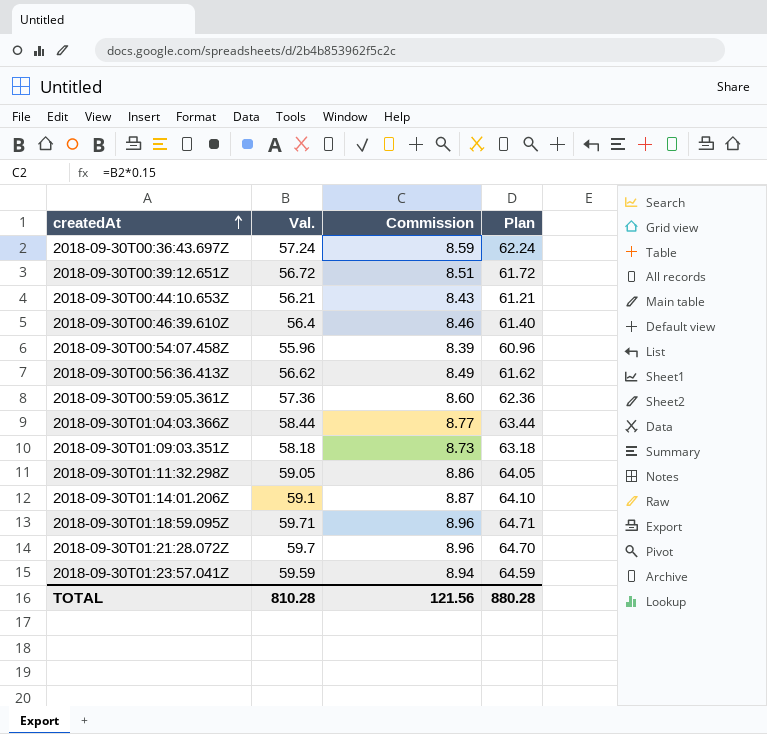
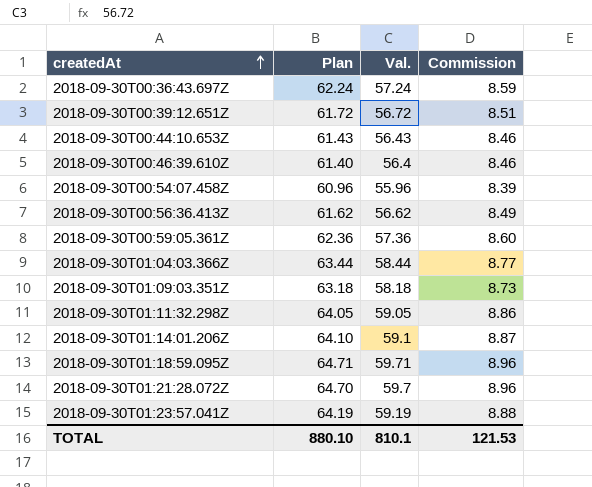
column Plan | position: 4 -> 2
2018-09-30T00:44:10.653Z | Plan: 61.21 -> 61.43
2018-09-30T00:44:10.653Z | Val.: 56.21 -> 56.43
2018-09-30T00:44:10.653Z | Commission: 8.43 -> 8.46
2018-09-30T01:23:57.041Z | Plan: 64.59 -> 64.19
2018-09-30T01:23:57.041Z | Val.: 59.59 -> 59.19
2018-09-30T01:23:57.041Z | Commission: 8.94 -> 8.88
TOTAL | Plan: 880.28 -> 880.10
TOTAL | Val.: 810.28 -> 810.1
TOTAL | Commission: 121.56 -> 121.53

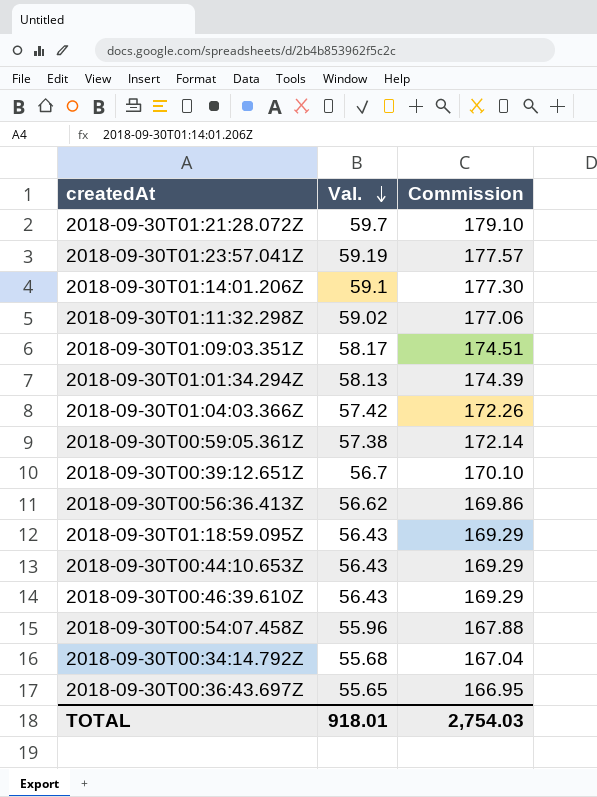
row order: createdAt ascending -> Val. descending
column Plan | formula: [Val.] + 5 -> none
column Commission | formula: [Val.] * 0.15 -> [Val.] * 3
2018-09-30T01:11:32.298Z | Val.: 59.05 -> 59.02
2018-09-30T01:09:03.351Z | Val.: 58.18 -> 58.17
row 2018-09-30T01:01:34.294Z: none -> 58.13 | 174.39
2018-09-30T01:04:03.366Z | Val.: 58.44 -> 57.42
2018-09-30T00:59:05.361Z | Val.: 57.36 -> 57.38
2018-09-30T00:39:12.651Z | Val.: 56.72 -> 56.7
2018-09-30T01:18:59.095Z | Val.: 59.71 -> 56.43
2018-09-30T00:46:39.610Z | Val.: 56.4 -> 56.43
row 2018-09-30T00:34:14.792Z: none -> 55.68 | 167.04
2018-09-30T00:36:43.697Z | Val.: 57.24 -> 55.65
TOTAL | Val.: 810.1 -> 918.01
TOTAL | Commission: 121.53 -> 2,754.03

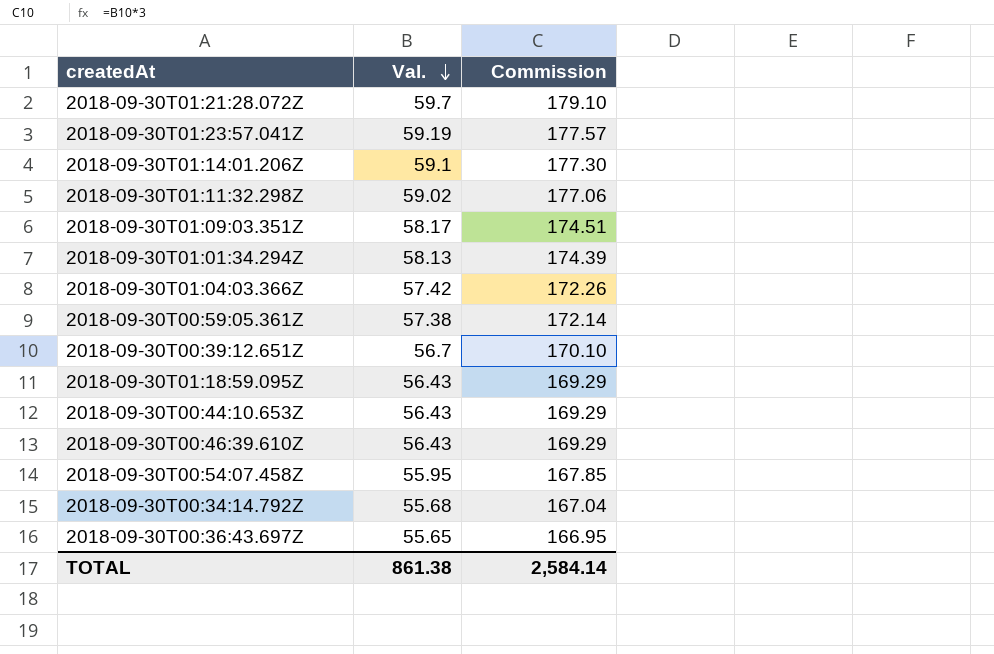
row 2018-09-30T00:56:36.413Z: 56.62 | 169.86 -> none
2018-09-30T00:54:07.458Z | Val.: 55.96 -> 55.95
2018-09-30T00:54:07.458Z | Commission: 167.88 -> 167.85
TOTAL | Val.: 918.01 -> 861.38
TOTAL | Commission: 2,754.03 -> 2,584.14

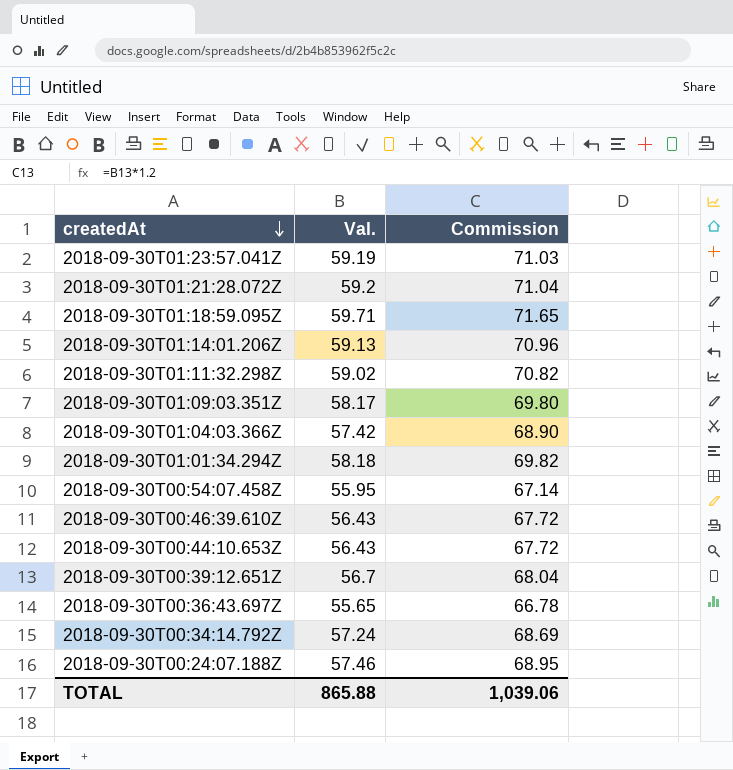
row order: Val. descending -> createdAt descending
column Commission | formula: [Val.] * 3 -> [Val.] * 1.2
row 2018-09-30T00:59:05.361Z: 57.38 | 172.14 -> none
2018-09-30T01:21:28.072Z | Val.: 59.7 -> 59.2
2018-09-30T01:18:59.095Z | Val.: 56.43 -> 59.71
2018-09-30T01:14:01.206Z | Val.: 59.1 -> 59.13
2018-09-30T01:01:34.294Z | Val.: 58.13 -> 58.18
2018-09-30T00:34:14.792Z | Val.: 55.68 -> 57.24
row 2018-09-30T00:24:07.188Z: none -> 57.46 | 68.95
TOTAL | Val.: 861.38 -> 865.88
TOTAL | Commission: 2,584.14 -> 1,039.06

